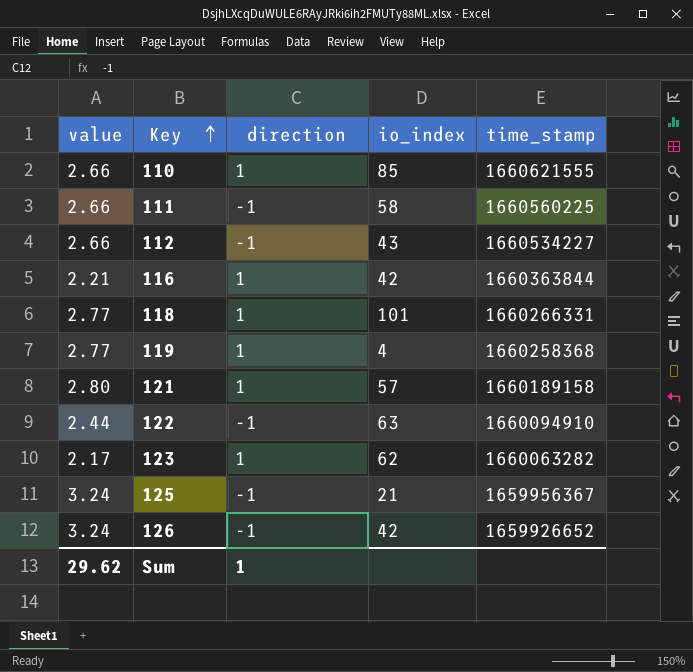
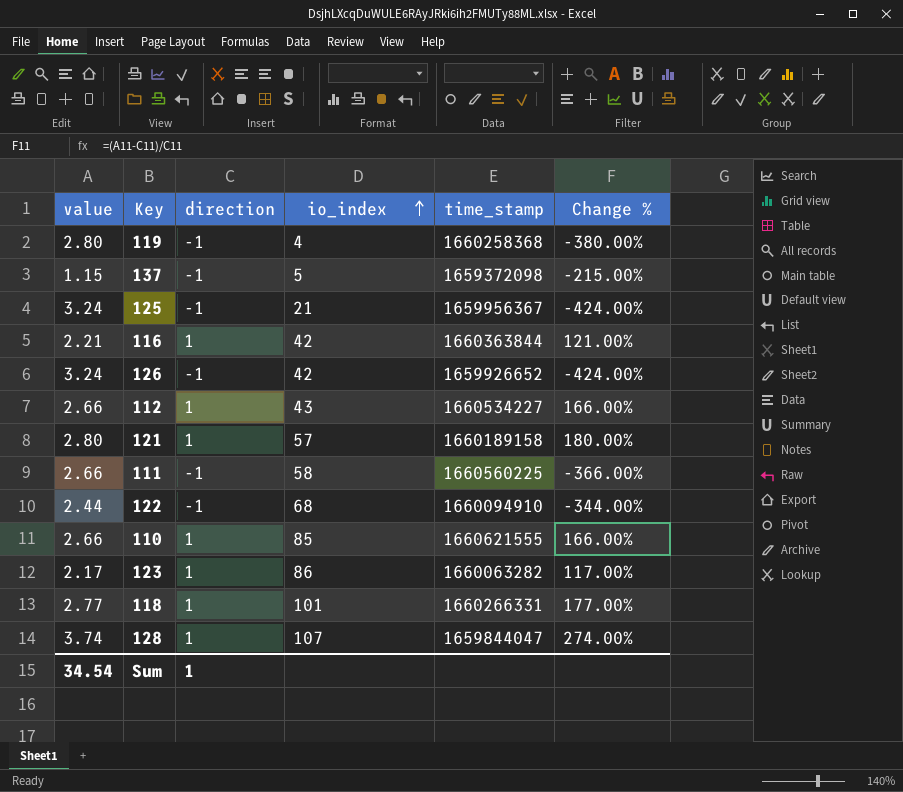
row order: Key ascending -> io_index ascending
column Change % | formula: none -> ([value] - [direction]) / [direction]
119 | value: 2.77 -> 2.80
119 | direction: 1 -> -1
row 137: none -> 1.15 | -1 | 5 | 1659372098 | -215.00%
112 | direction: -1 -> 1
122 | io_index: 63 -> 68
123 | io_index: 62 -> 86
row 128: none -> 3.74 | 1 | 107 | 1659844047 | 274.00%
Sum | value: 29.62 -> 34.54

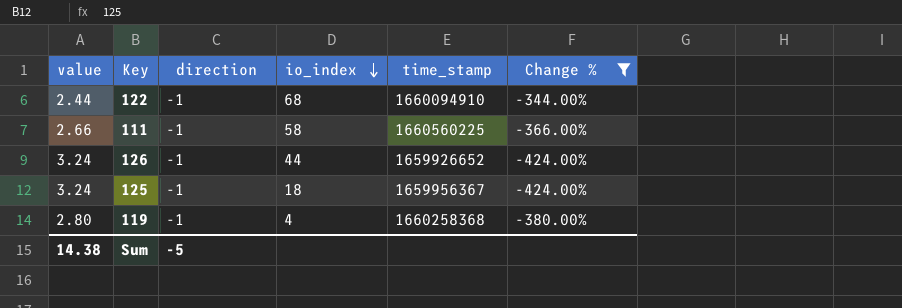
filter: none -> Change % <= -344.00%
row order: io_index ascending -> io_index descending
126 | io_index: 42 -> 44
125 | io_index: 21 -> 18
Sum | value: 34.54 -> 14.38
Sum | direction: 1 -> -5

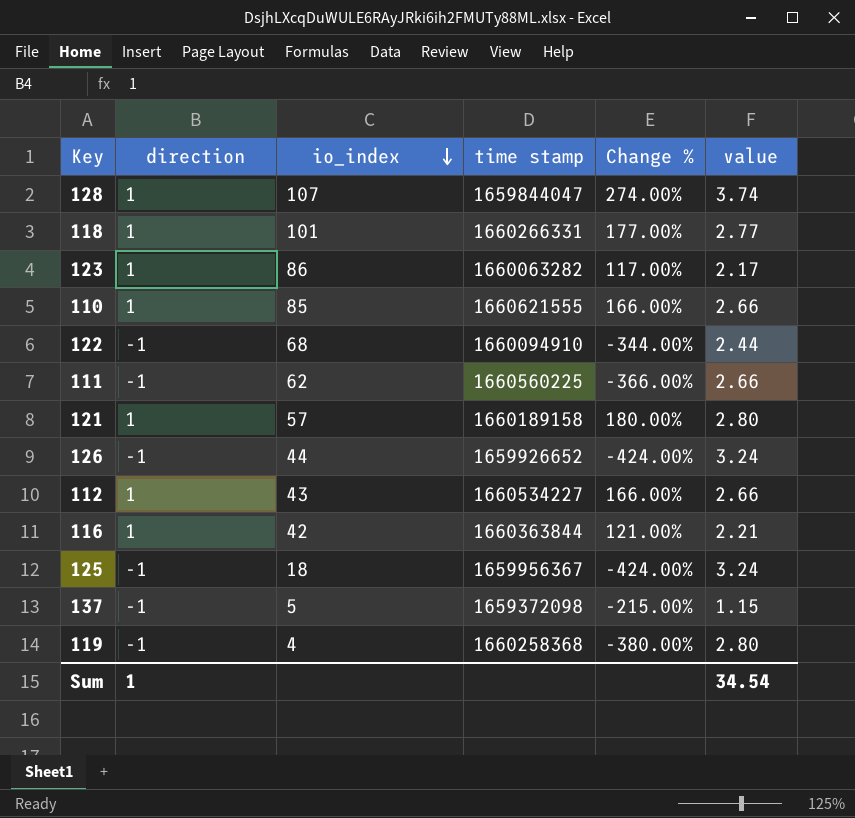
filter: Change % <= -344.00% -> none
column name: time_stamp -> time stamp
column value | position: 1 -> 6
111 | io_index: 58 -> 62
Sum | direction: -5 -> 1
Sum | value: 14.38 -> 34.54

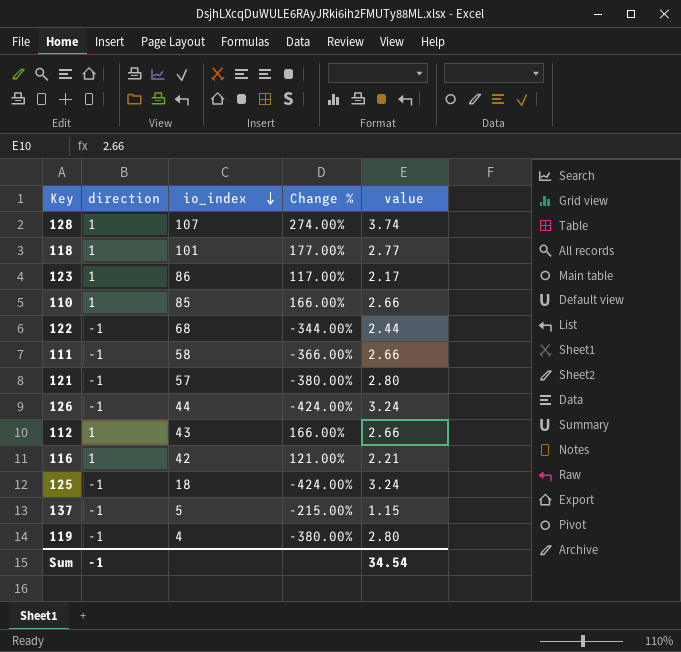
column time stamp | position: 4 -> none
111 | io_index: 62 -> 58
121 | direction: 1 -> -1
121 | Change %: 180.00% -> -380.00%
Sum | direction: 1 -> -1

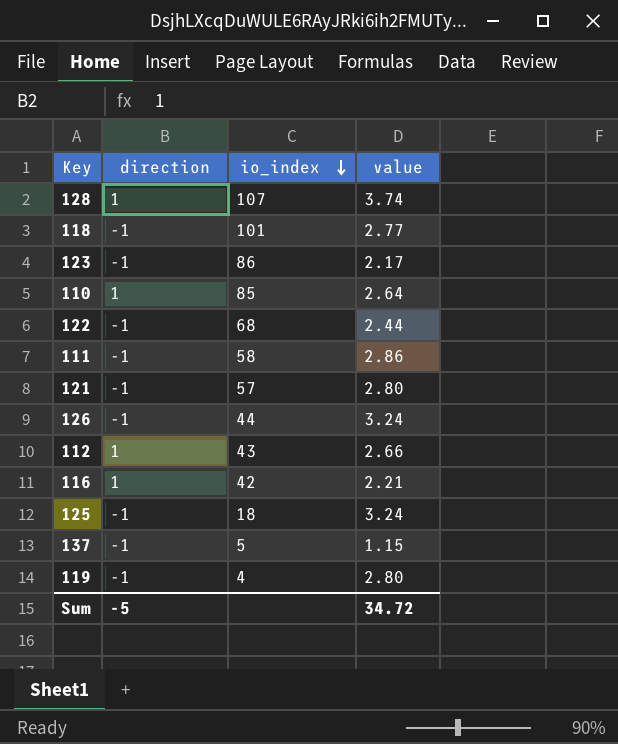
column Change % | formula: ([value] - [direction]) / [direction] -> none
118 | direction: 1 -> -1
123 | direction: 1 -> -1
110 | value: 2.66 -> 2.64
111 | value: 2.66 -> 2.86
Sum | direction: -1 -> -5
Sum | value: 34.54 -> 34.72

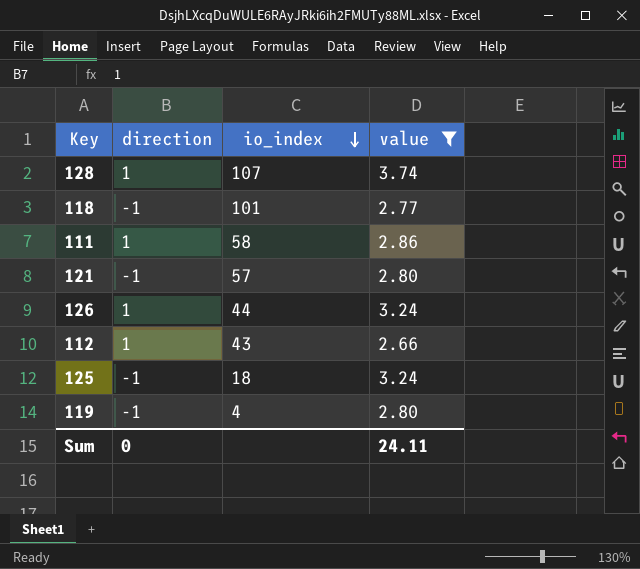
filter: none -> value >= 2.66
111 | direction: -1 -> 1
126 | direction: -1 -> 1
Sum | direction: -5 -> 0
Sum | value: 34.72 -> 24.11

